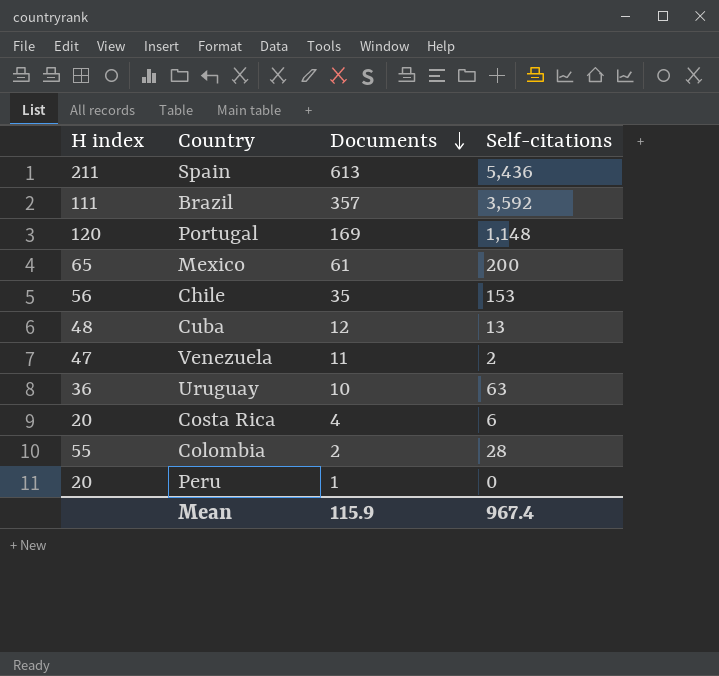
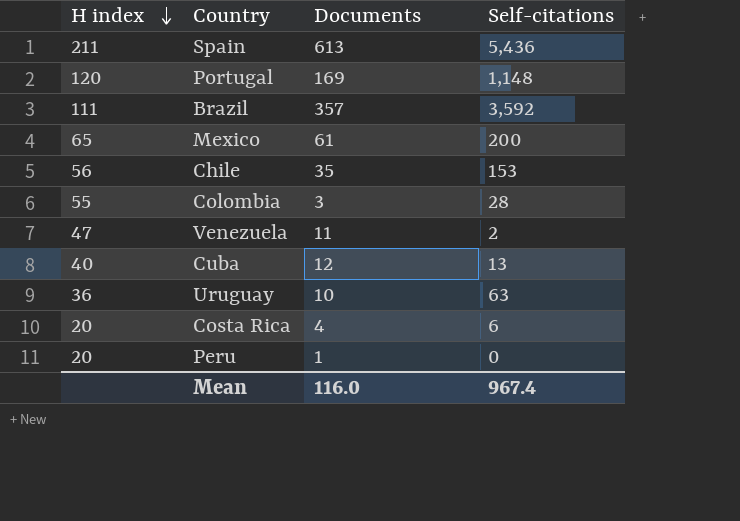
row order: Documents descending -> H index descending
Colombia | Documents: 2 -> 3
Cuba | H index: 48 -> 40
Mean | Documents: 115.9 -> 116.0

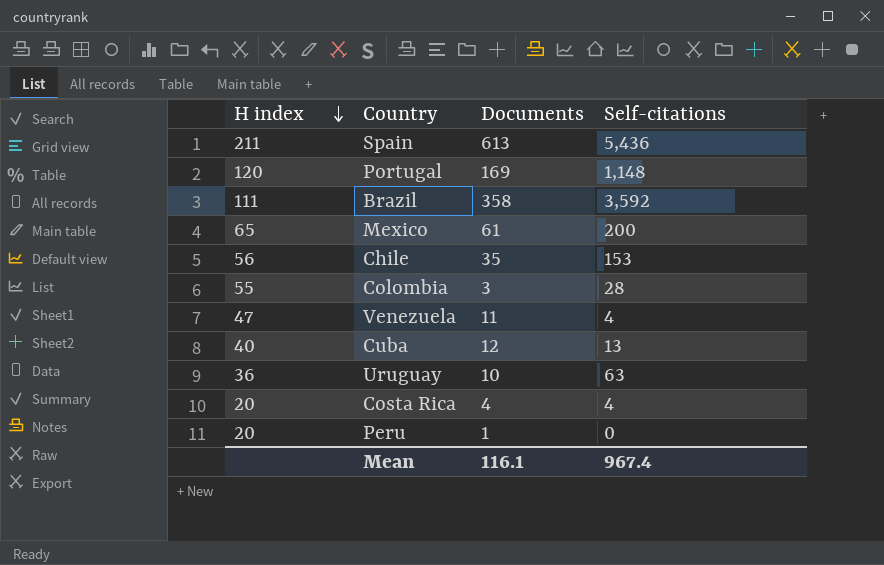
Brazil | Documents: 357 -> 358
Venezuela | Self-citations: 2 -> 4
Costa Rica | Self-citations: 6 -> 4
Mean | Documents: 116.0 -> 116.1

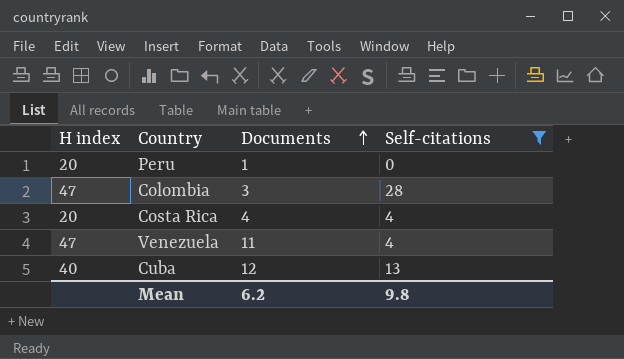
filter: none -> Self-citations <= 28
row order: H index descending -> Documents ascending
Colombia | H index: 55 -> 47
Mean | Documents: 116.1 -> 6.2
Mean | Self-citations: 967.4 -> 9.8

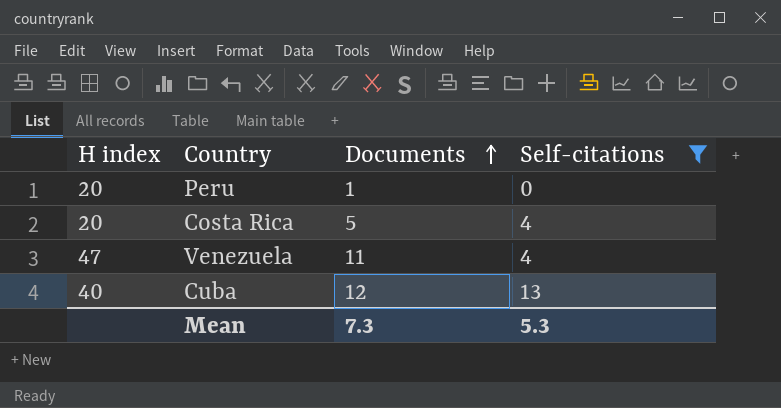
row Colombia: 47 | 3 | 28 -> none
Costa Rica | Documents: 4 -> 5
Mean | Documents: 6.2 -> 7.3
Mean | Self-citations: 9.8 -> 5.3

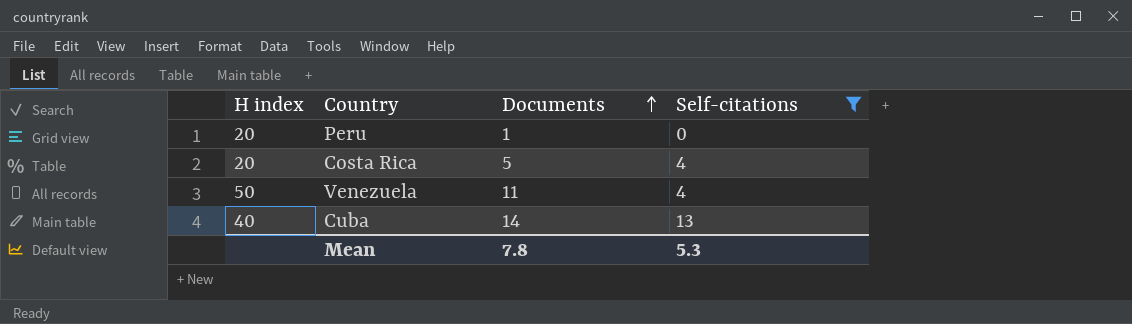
Venezuela | H index: 47 -> 50
Cuba | Documents: 12 -> 14
Mean | Documents: 7.3 -> 7.8

